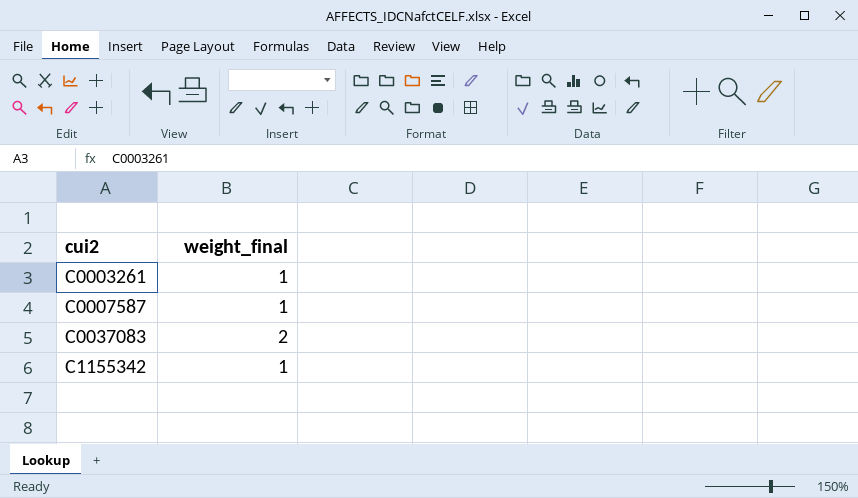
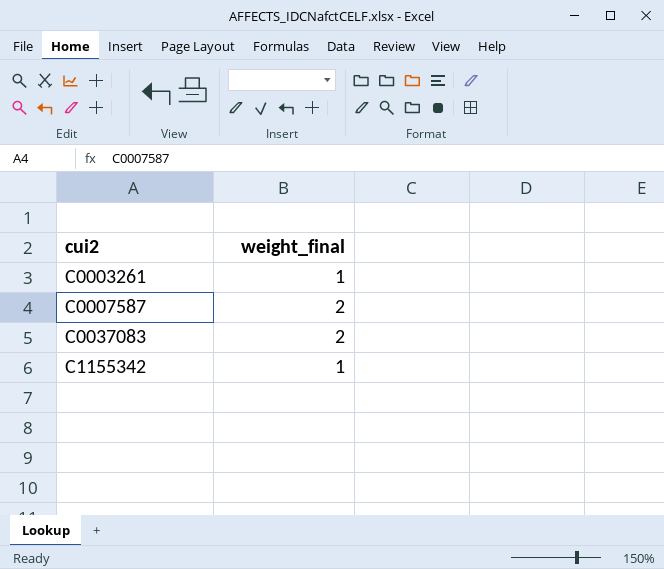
C0007587 | weight_final: 1 -> 2

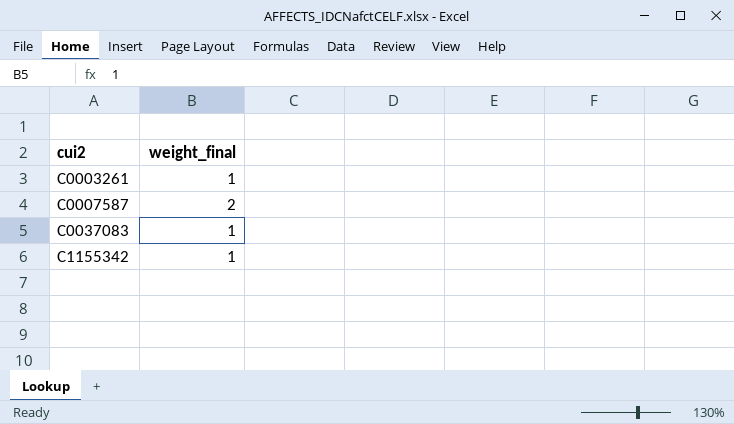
C0037083 | weight_final: 2 -> 1

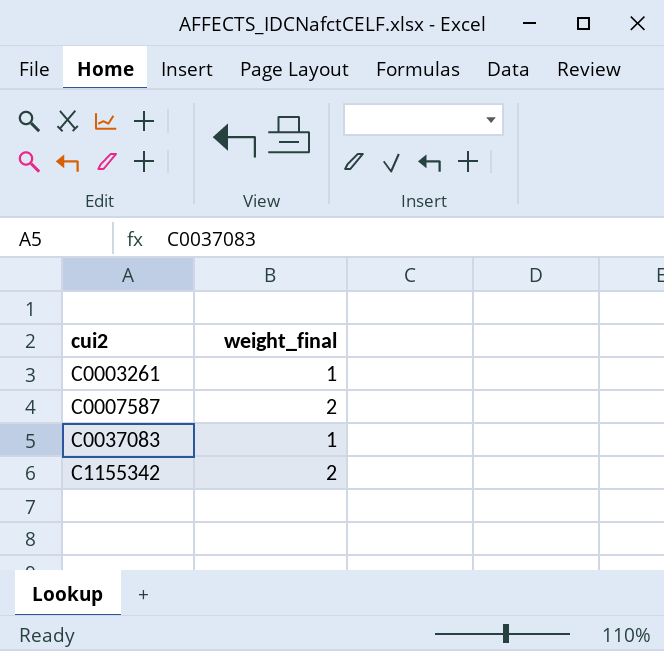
C1155342 | weight_final: 1 -> 2

